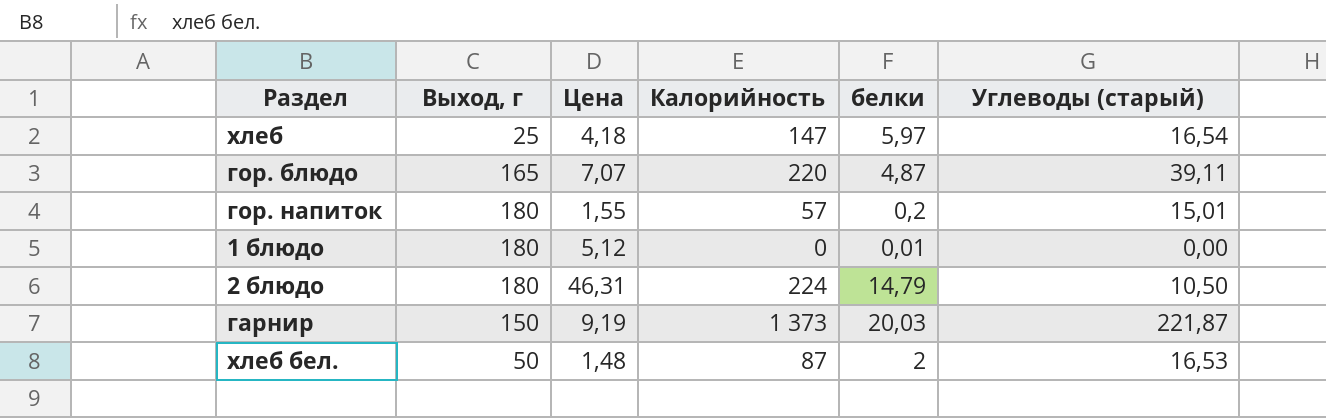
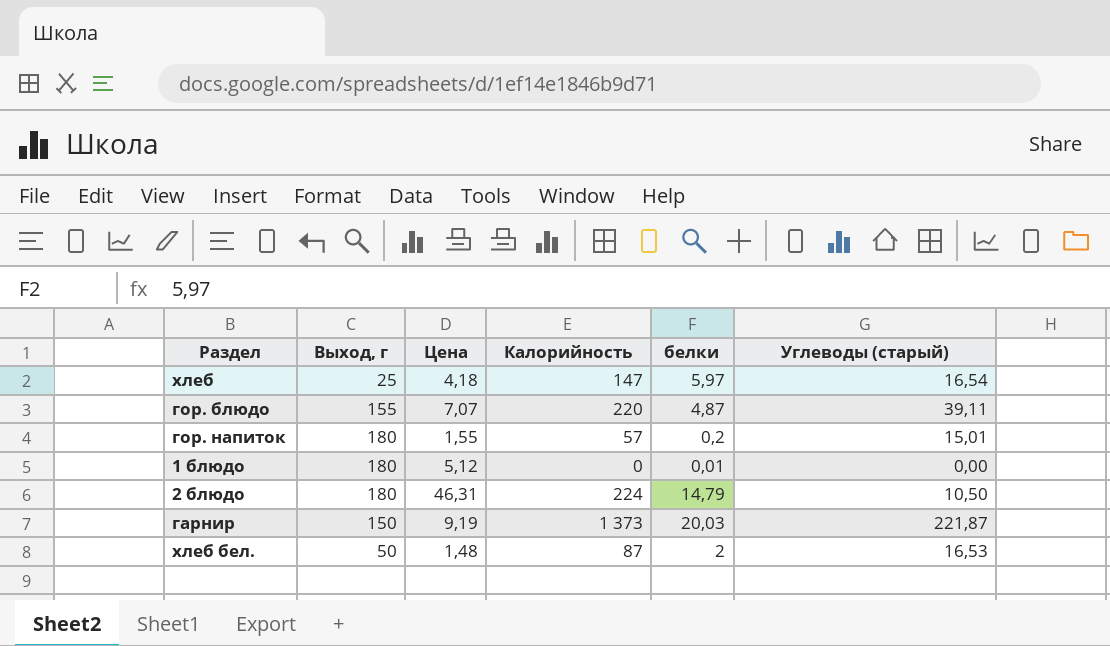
гор. блюдо | Выход, г: 165 -> 155

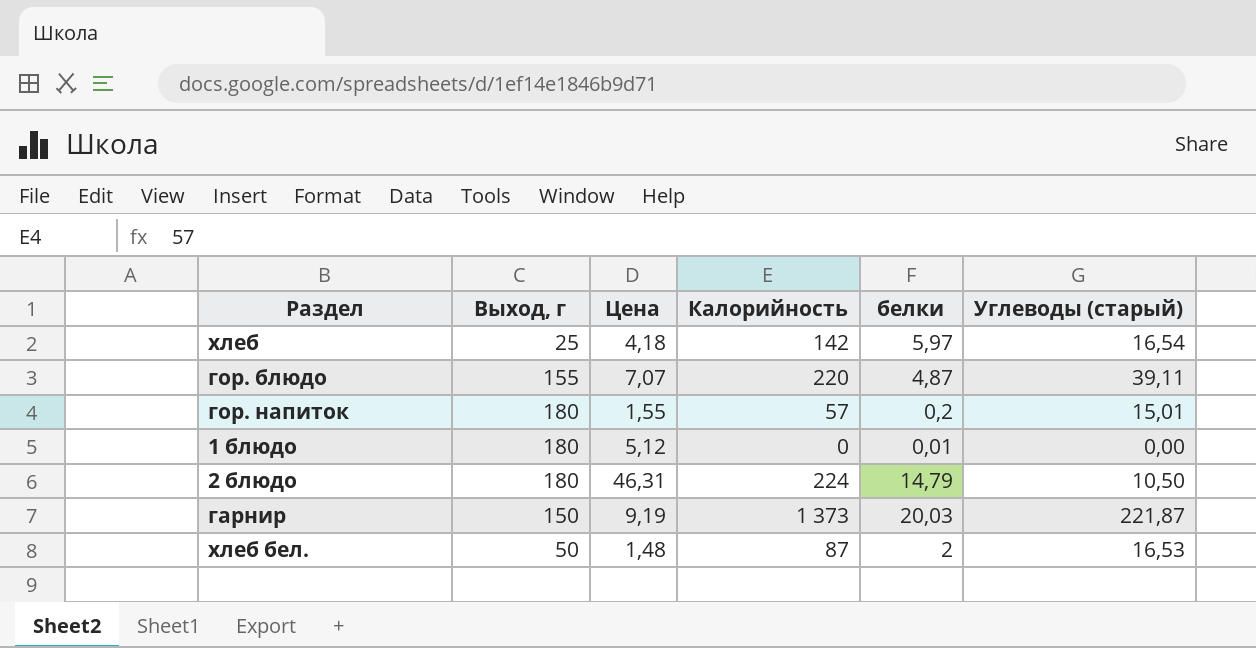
хлеб | Калорийность: 147 -> 142

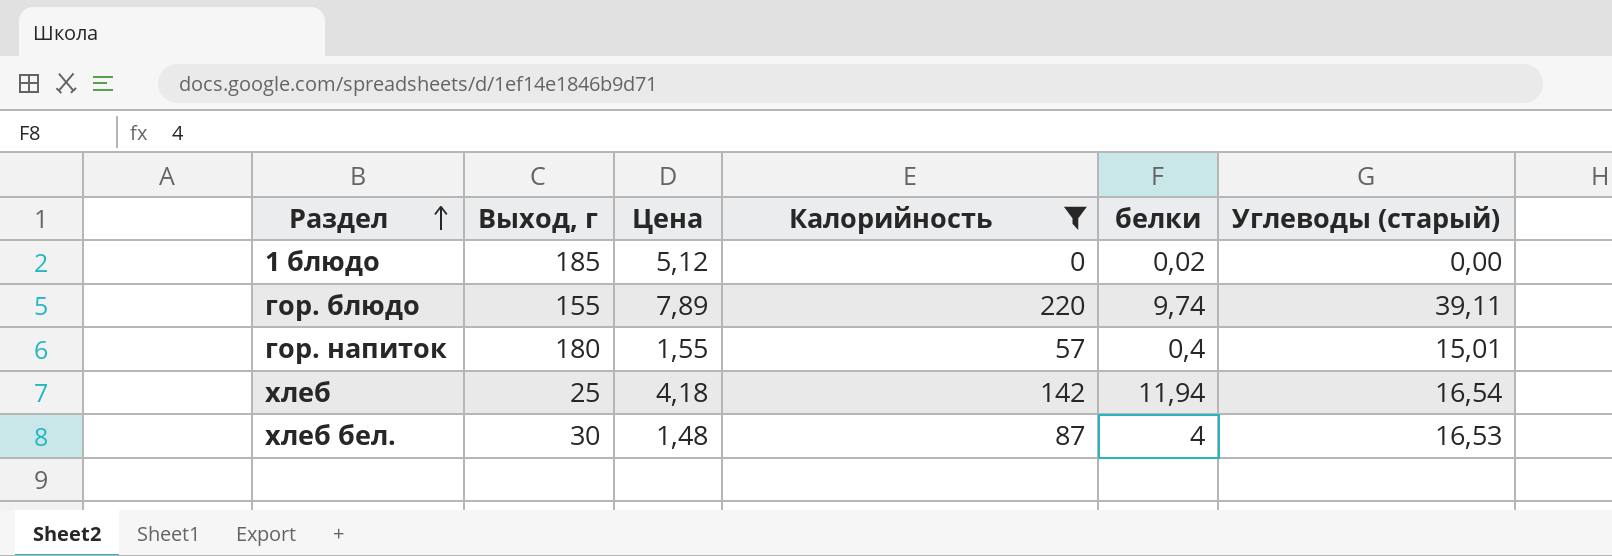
filter: none -> Калорийность <= 220
row order: none -> Раздел ascending
1 блюдо | Выход, г: 180 -> 185
1 блюдо | белки: 0,01 -> 0,02
гор. блюдо | Цена: 7,07 -> 7,89
гор. блюдо | белки: 4,87 -> 9,74
гор. напиток | белки: 0,2 -> 0,4
хлеб | белки: 5,97 -> 11,94
хлеб бел. | Выход, г: 50 -> 30
хлеб бел. | белки: 2 -> 4

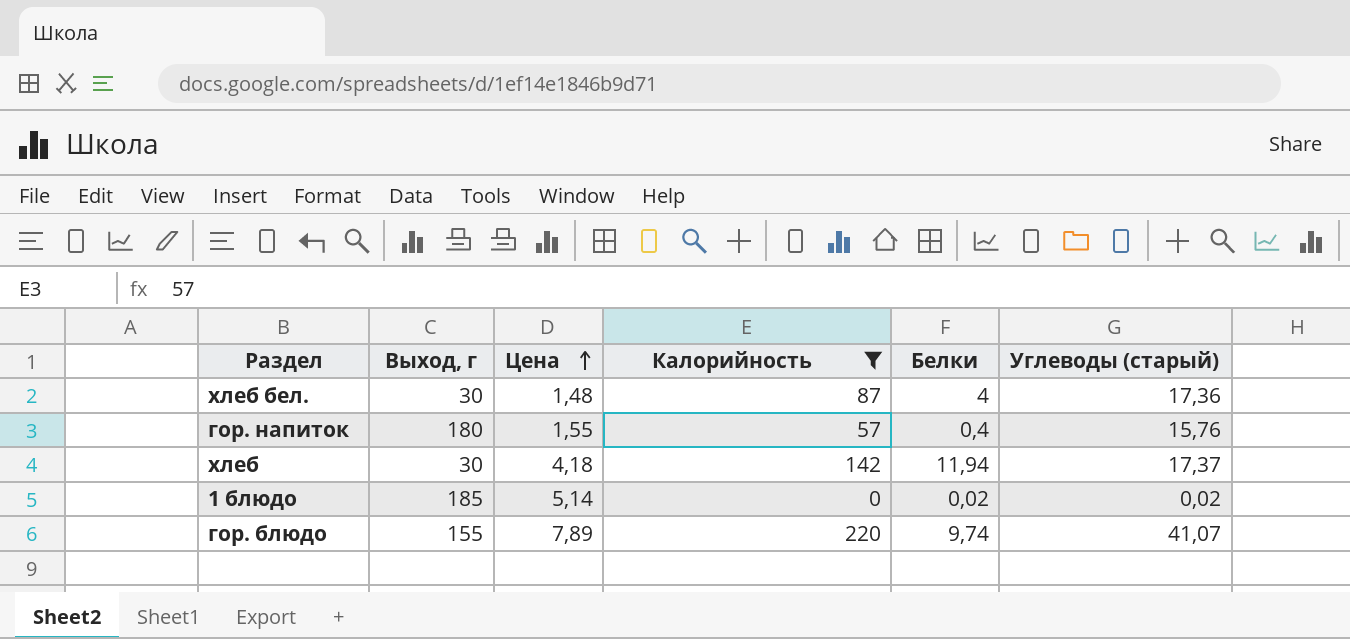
row order: Раздел ascending -> Цена ascending
column name: белки -> Белки
хлеб бел. | Углеводы (старый): 16,53 -> 17,36
гор. напиток | Углеводы (старый): 15,01 -> 15,76
хлеб | Выход, г: 25 -> 30
хлеб | Углеводы (старый): 16,54 -> 17,37
1 блюдо | Цена: 5,12 -> 5,14
1 блюдо | Углеводы (старый): 0,00 -> 0,02
гор. блюдо | Углеводы (старый): 39,11 -> 41,07

